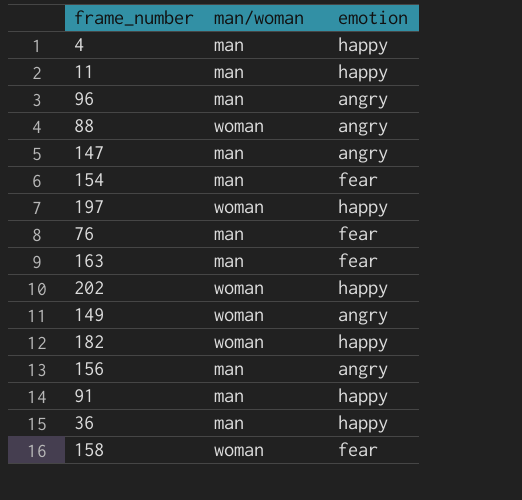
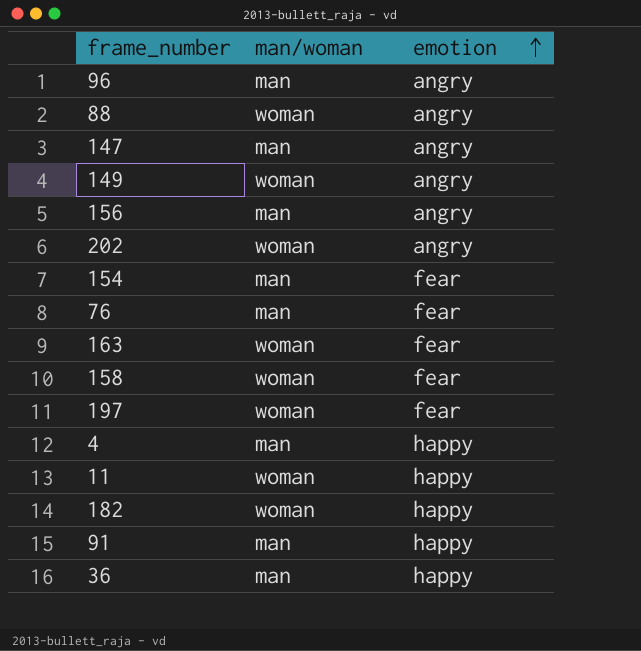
row order: none -> emotion ascending
202 | emotion: happy -> angry
163 | man/woman: man -> woman
197 | emotion: happy -> fear
11 | man/woman: man -> woman

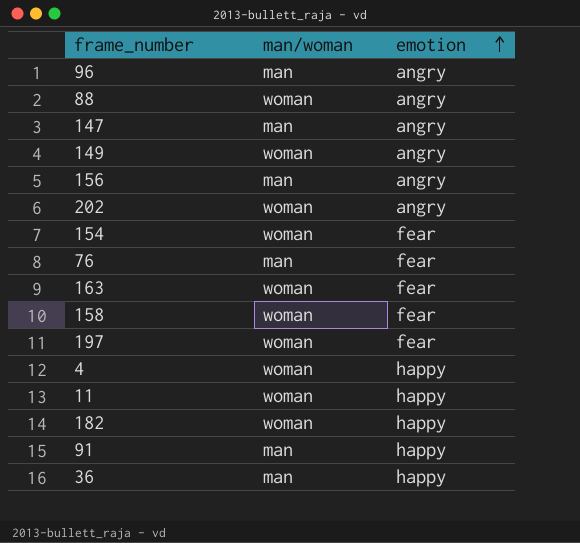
154 | man/woman: man -> woman
4 | man/woman: man -> woman

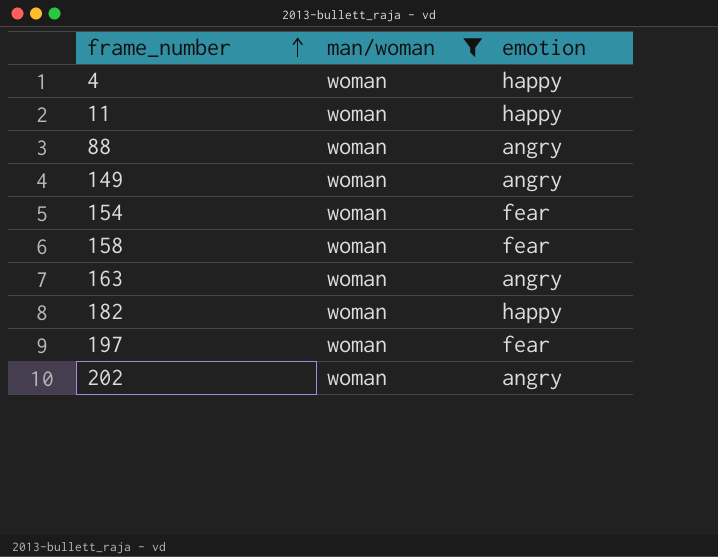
filter: none -> man/woman = woman
row order: emotion ascending -> frame_number ascending
163 | emotion: fear -> angry

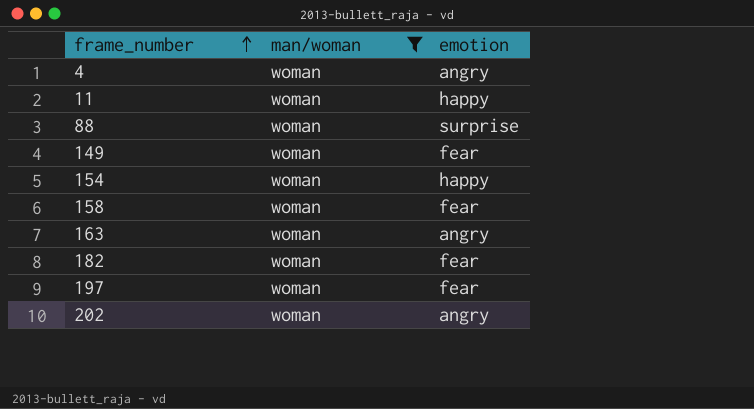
4 | emotion: happy -> angry
88 | emotion: angry -> surprise
149 | emotion: angry -> fear
154 | emotion: fear -> happy
182 | emotion: happy -> fear

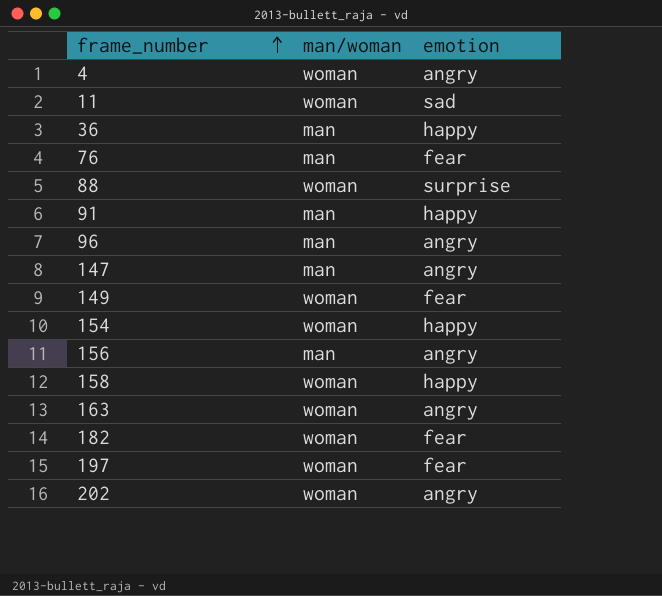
filter: man/woman = woman -> none
11 | emotion: happy -> sad
158 | emotion: fear -> happy

